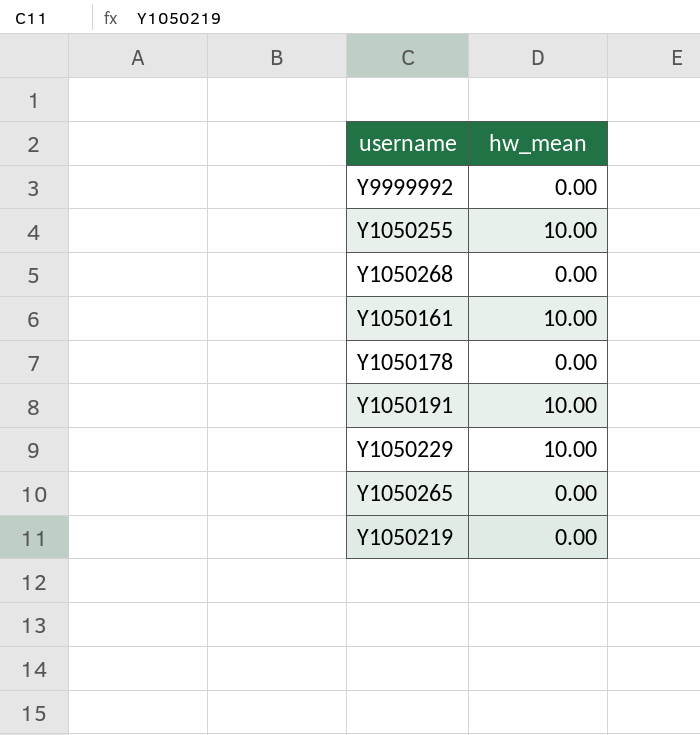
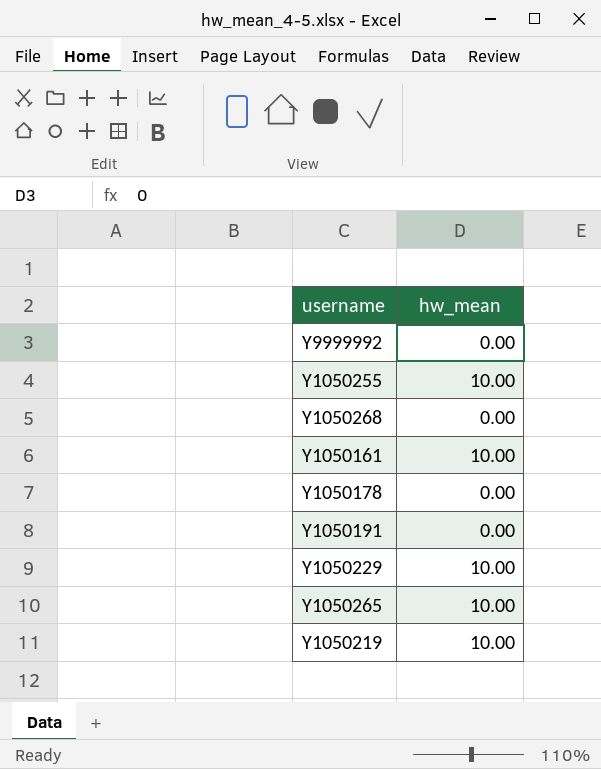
Y1050191 | hw_mean: 10.00 -> 0.00
Y1050265 | hw_mean: 0.00 -> 10.00
Y1050219 | hw_mean: 0.00 -> 10.00

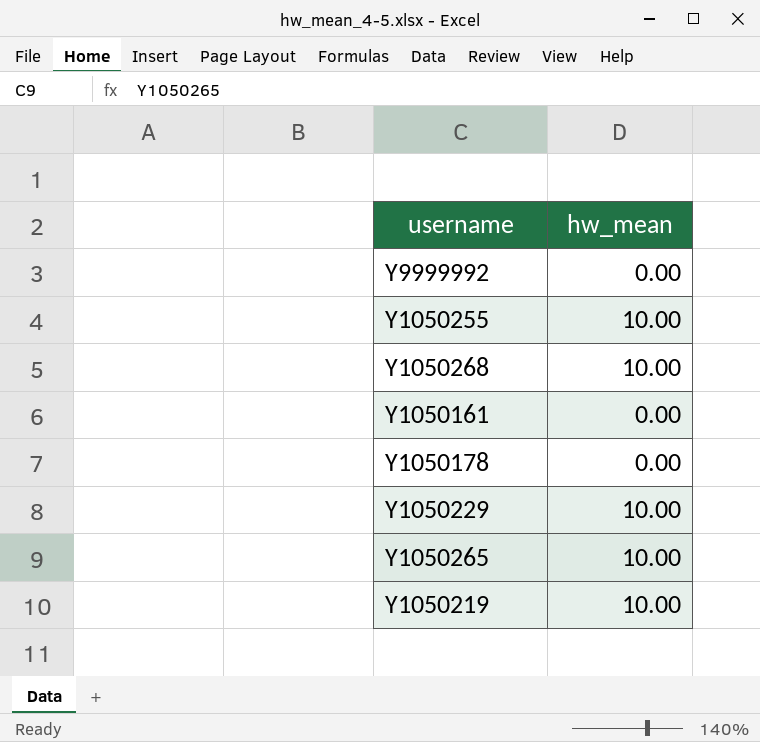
row Y1050191: 0.00 -> none
Y1050268 | hw_mean: 0.00 -> 10.00
Y1050161 | hw_mean: 10.00 -> 0.00

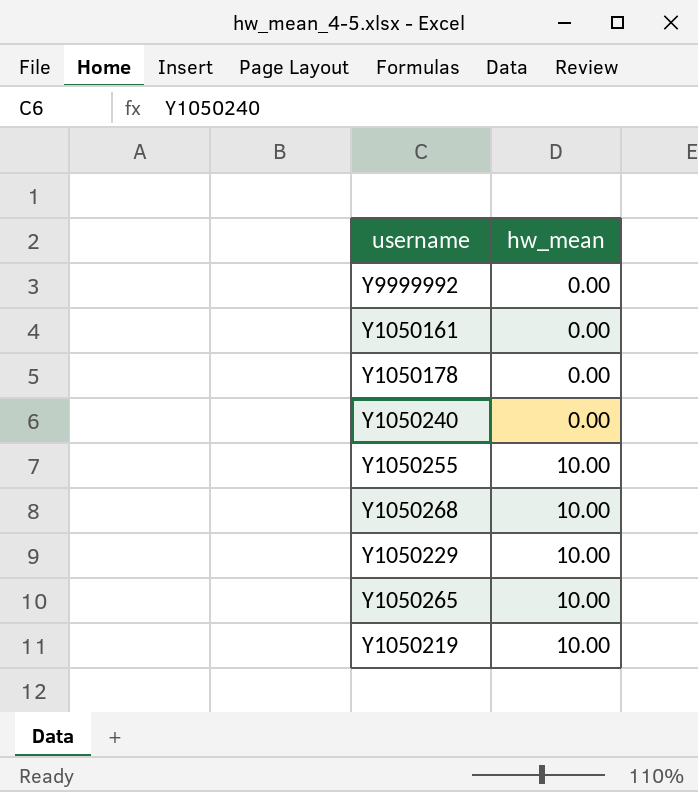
row order: none -> hw_mean ascending
row Y1050240: none -> 0.00

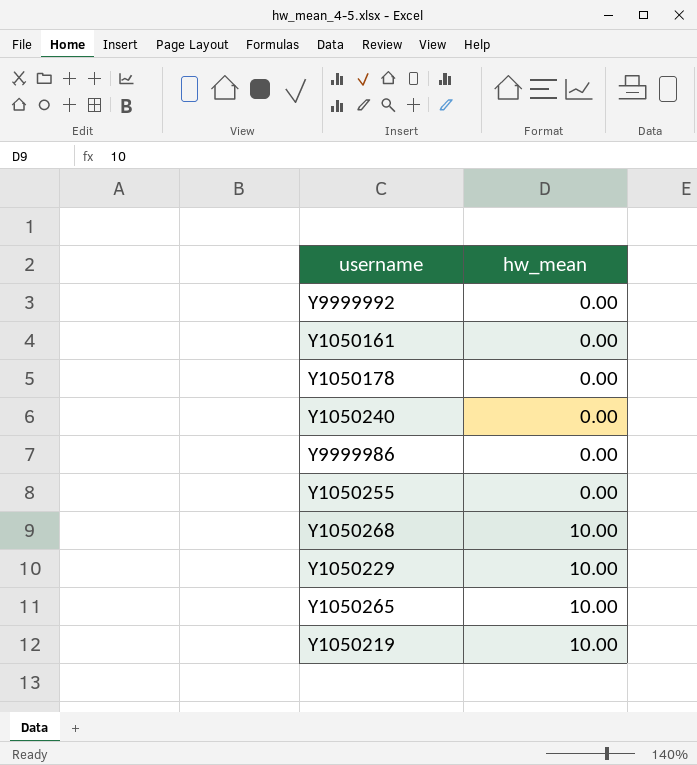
row Y9999986: none -> 0.00
Y1050255 | hw_mean: 10.00 -> 0.00

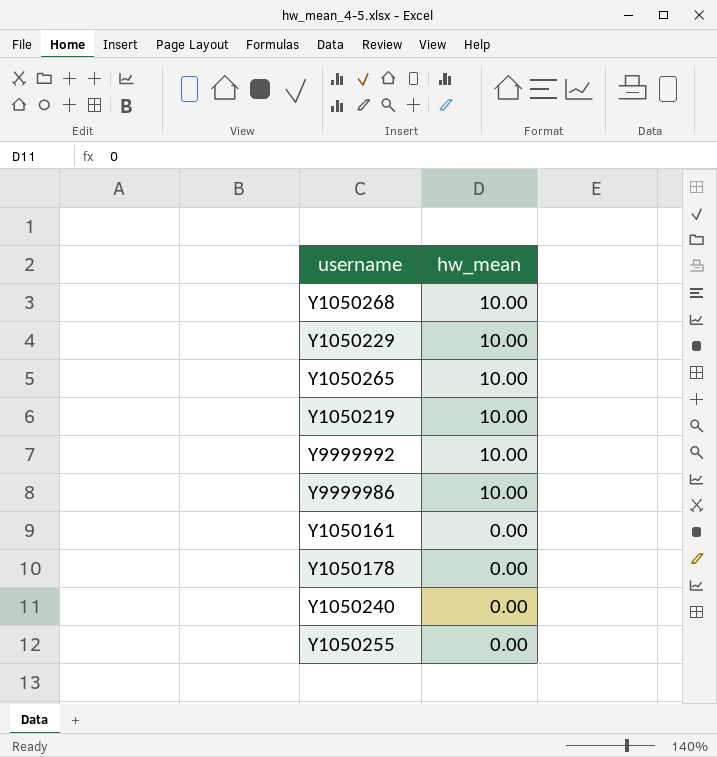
row order: hw_mean ascending -> hw_mean descending
Y9999992 | hw_mean: 0.00 -> 10.00
Y9999986 | hw_mean: 0.00 -> 10.00

